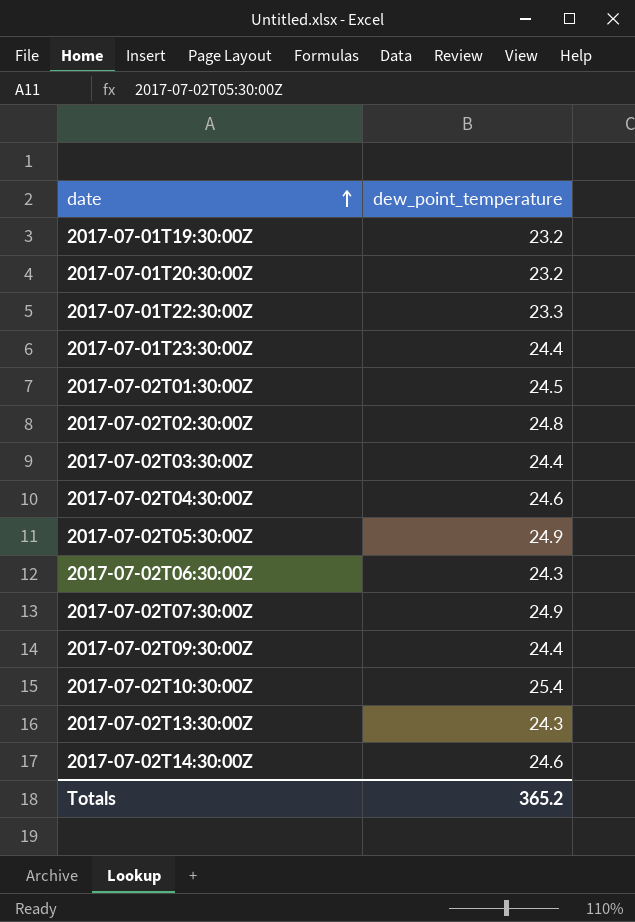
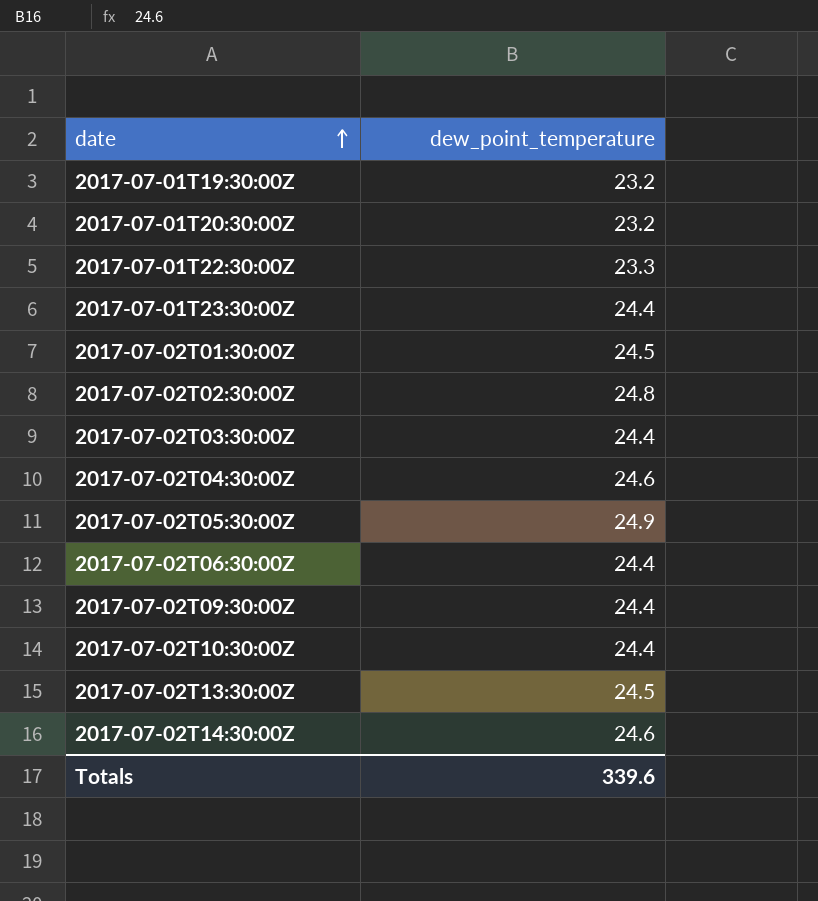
row 2017-07-02T07:30:00Z: 24.9 -> none
2017-07-02T06:30:00Z | dew_point_temperature: 24.3 -> 24.4
2017-07-02T10:30:00Z | dew_point_temperature: 25.4 -> 24.4
2017-07-02T13:30:00Z | dew_point_temperature: 24.3 -> 24.5
Totals | dew_point_temperature: 365.2 -> 339.6

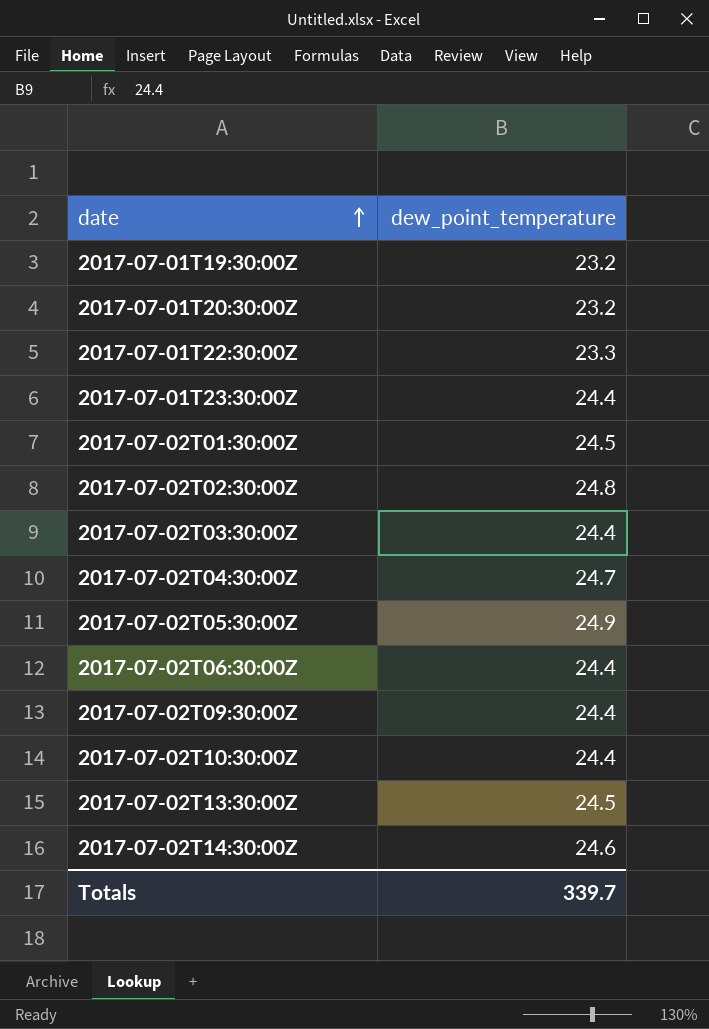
2017-07-02T04:30:00Z | dew_point_temperature: 24.6 -> 24.7
Totals | dew_point_temperature: 339.6 -> 339.7

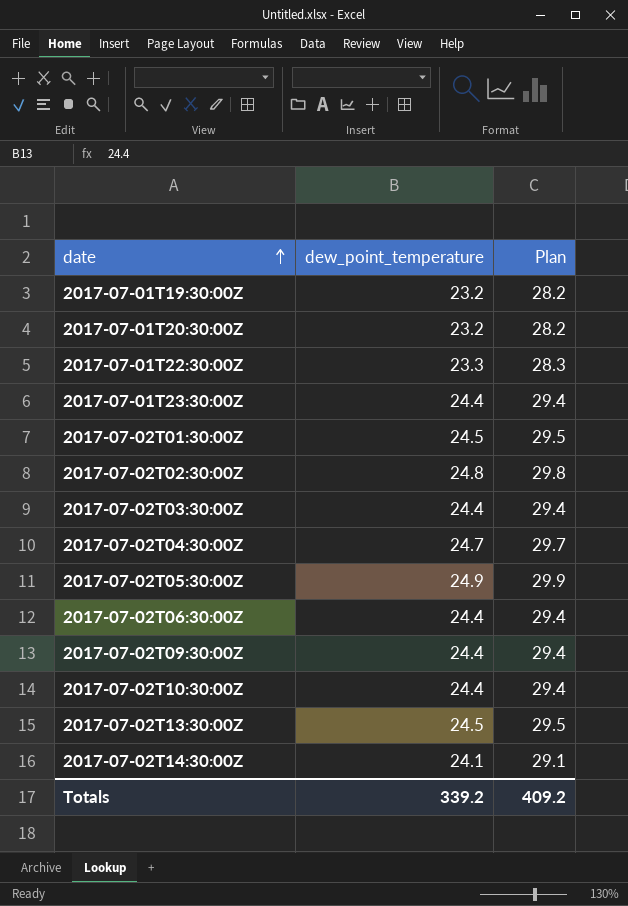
column Plan | formula: none -> [dew_point_temperature] + 5
2017-07-02T14:30:00Z | dew_point_temperature: 24.6 -> 24.1
Totals | dew_point_temperature: 339.7 -> 339.2

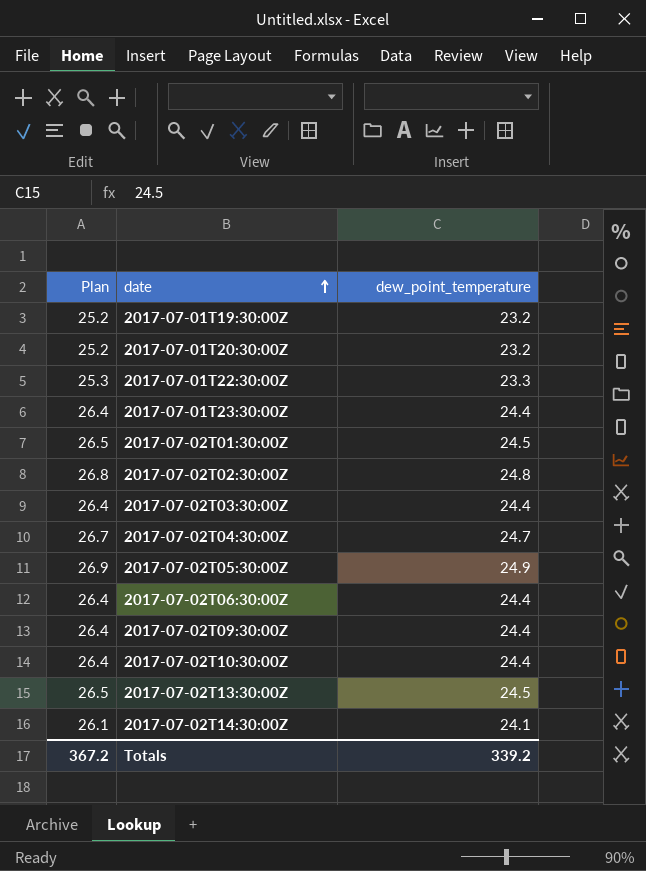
column Plan | formula: [dew_point_temperature] + 5 -> [dew_point_temperature] + 2
column Plan | position: 3 -> 1
Totals | Plan: 409.2 -> 367.2

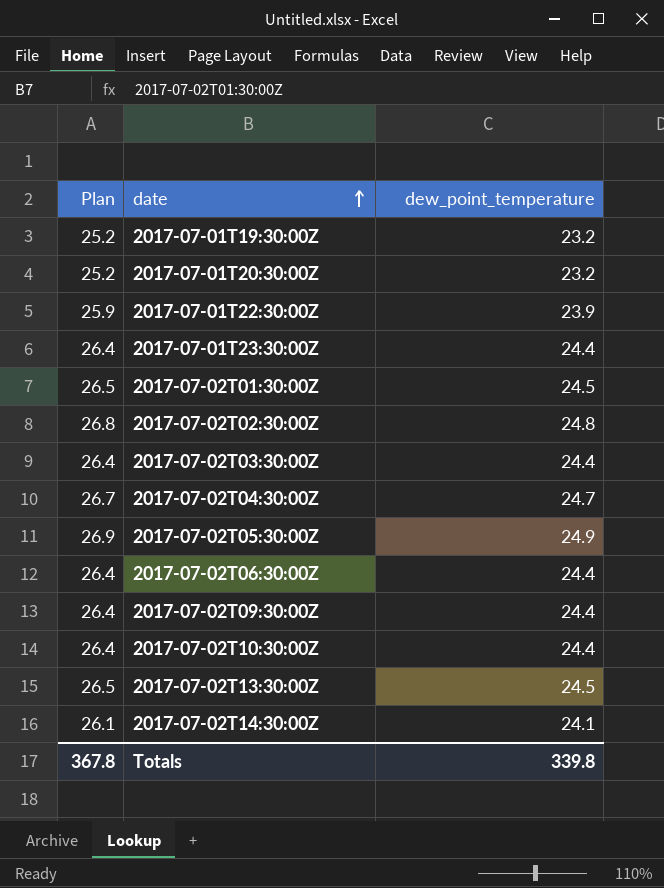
2017-07-01T22:30:00Z | Plan: 25.3 -> 25.9
2017-07-01T22:30:00Z | dew_point_temperature: 23.3 -> 23.9
Totals | Plan: 367.2 -> 367.8
Totals | dew_point_temperature: 339.2 -> 339.8

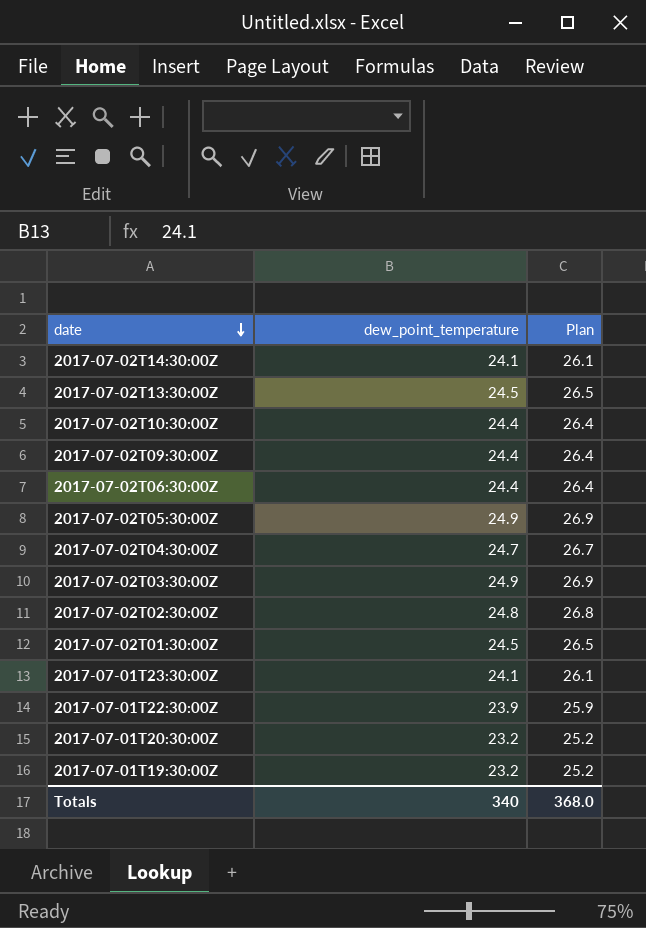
row order: date ascending -> date descending
column Plan | position: 1 -> 3
2017-07-02T03:30:00Z | dew_point_temperature: 24.4 -> 24.9
2017-07-02T03:30:00Z | Plan: 26.4 -> 26.9
2017-07-01T23:30:00Z | dew_point_temperature: 24.4 -> 24.1
2017-07-01T23:30:00Z | Plan: 26.4 -> 26.1
Totals | dew_point_temperature: 339.8 -> 340
Totals | Plan: 367.8 -> 368.0

